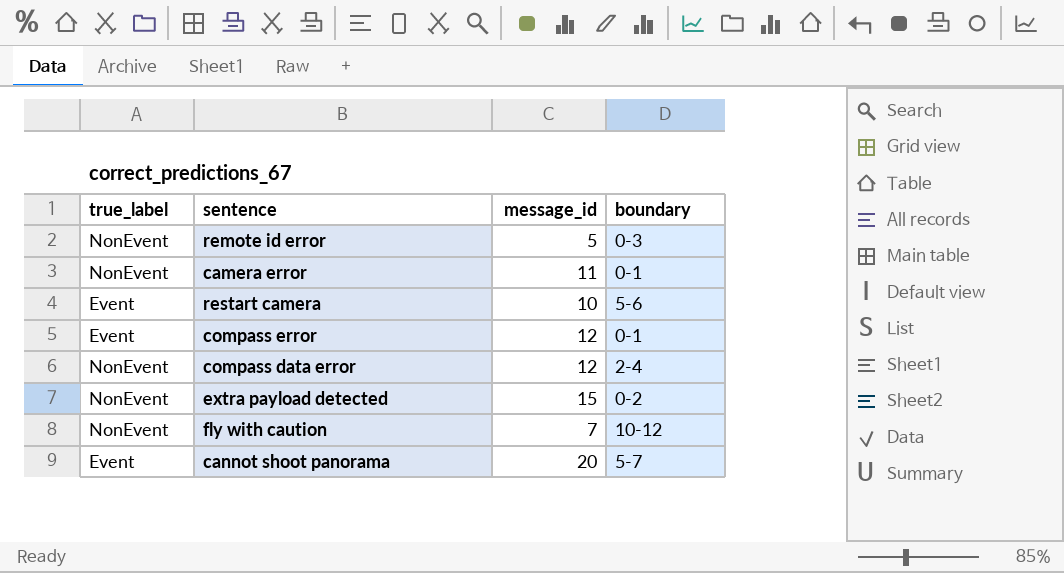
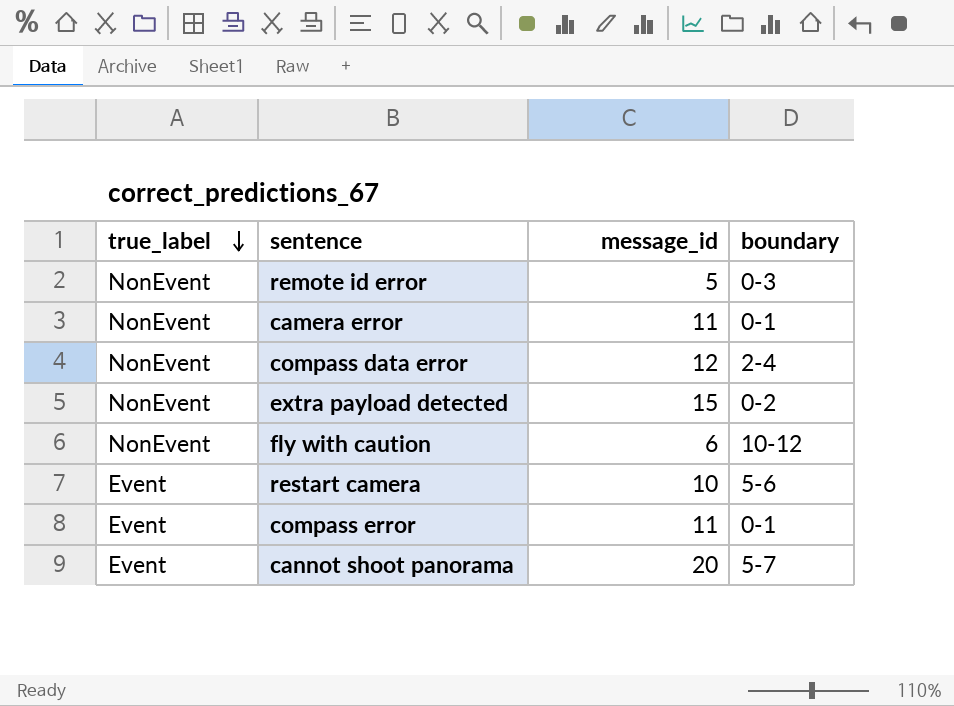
row order: none -> true_label descending
fly with caution | message_id: 7 -> 6
compass error | message_id: 12 -> 11

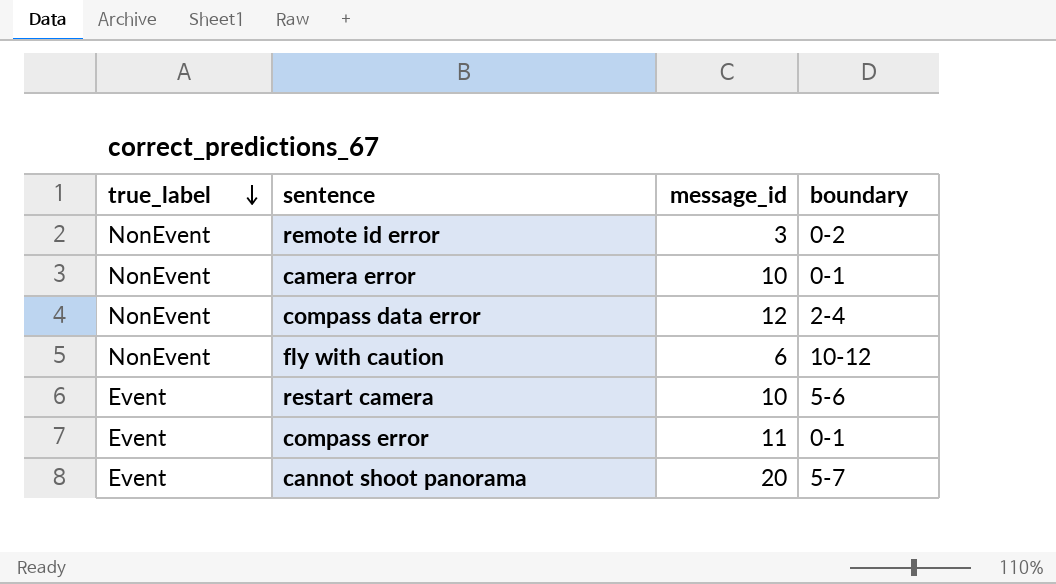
row extra payload detected: NonEvent | 15 | 0-2 -> none
remote id error | message_id: 5 -> 3
remote id error | boundary: 0-3 -> 0-2
camera error | message_id: 11 -> 10

